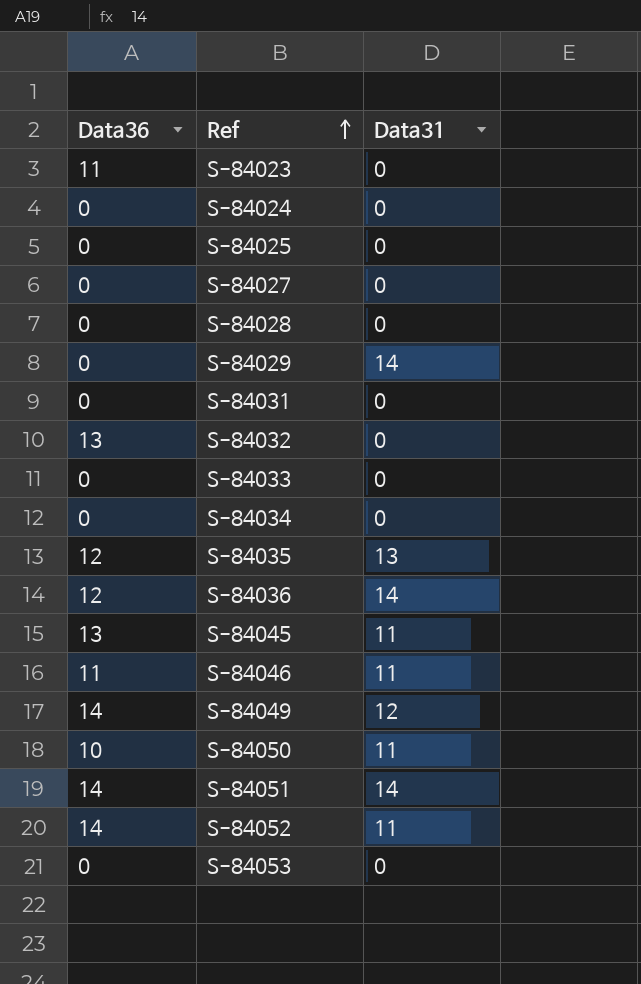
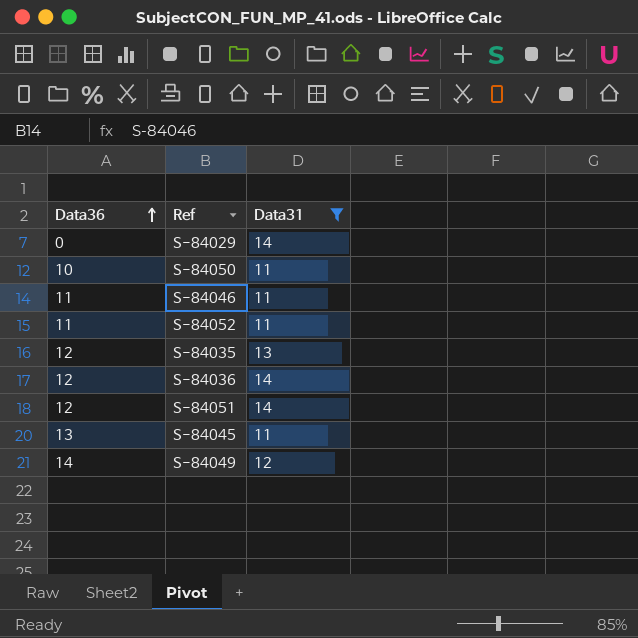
filter: none -> Data31 != 0
row order: Ref ascending -> Data36 ascending
S-84052 | Data36: 14 -> 11
S-84051 | Data36: 14 -> 12

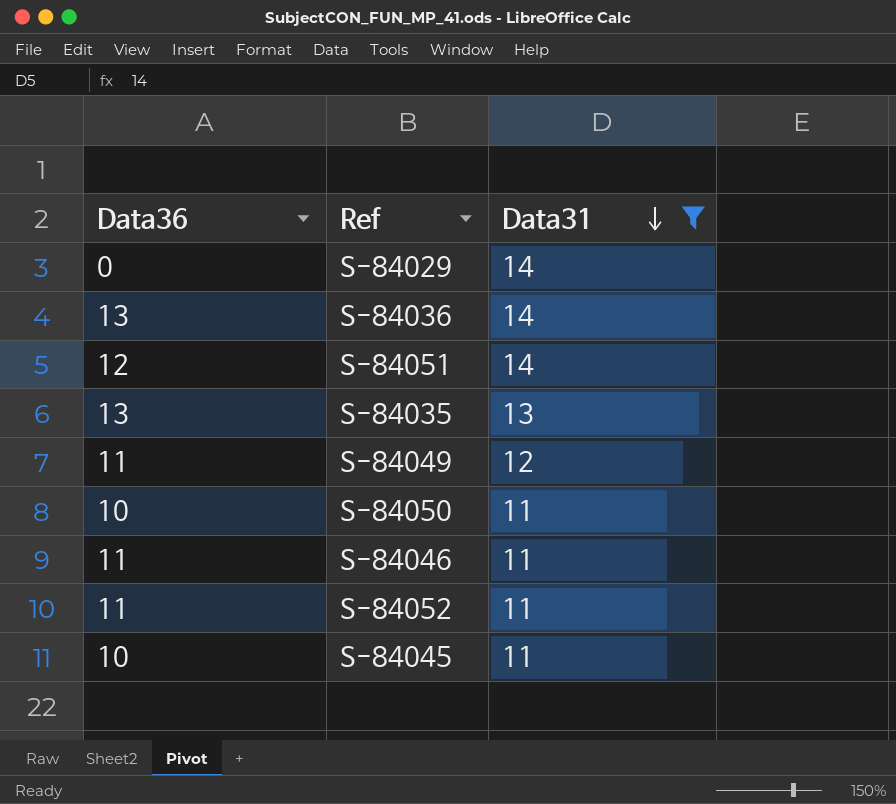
row order: Data36 ascending -> Data31 descending
S-84036 | Data36: 12 -> 13
S-84035 | Data36: 12 -> 13
S-84049 | Data36: 14 -> 11
S-84045 | Data36: 13 -> 10

